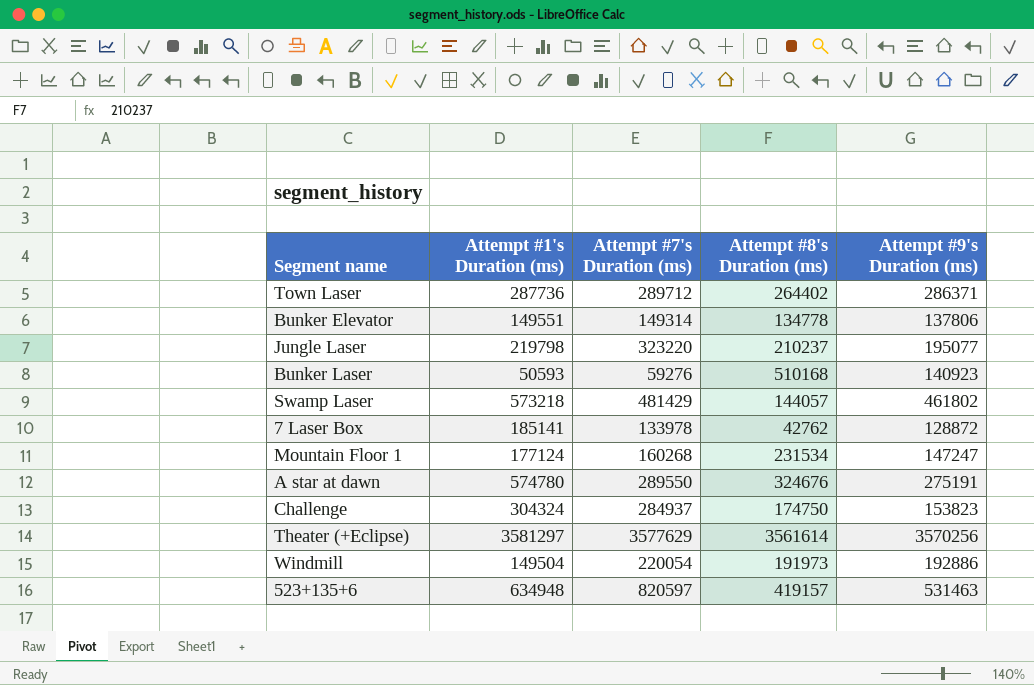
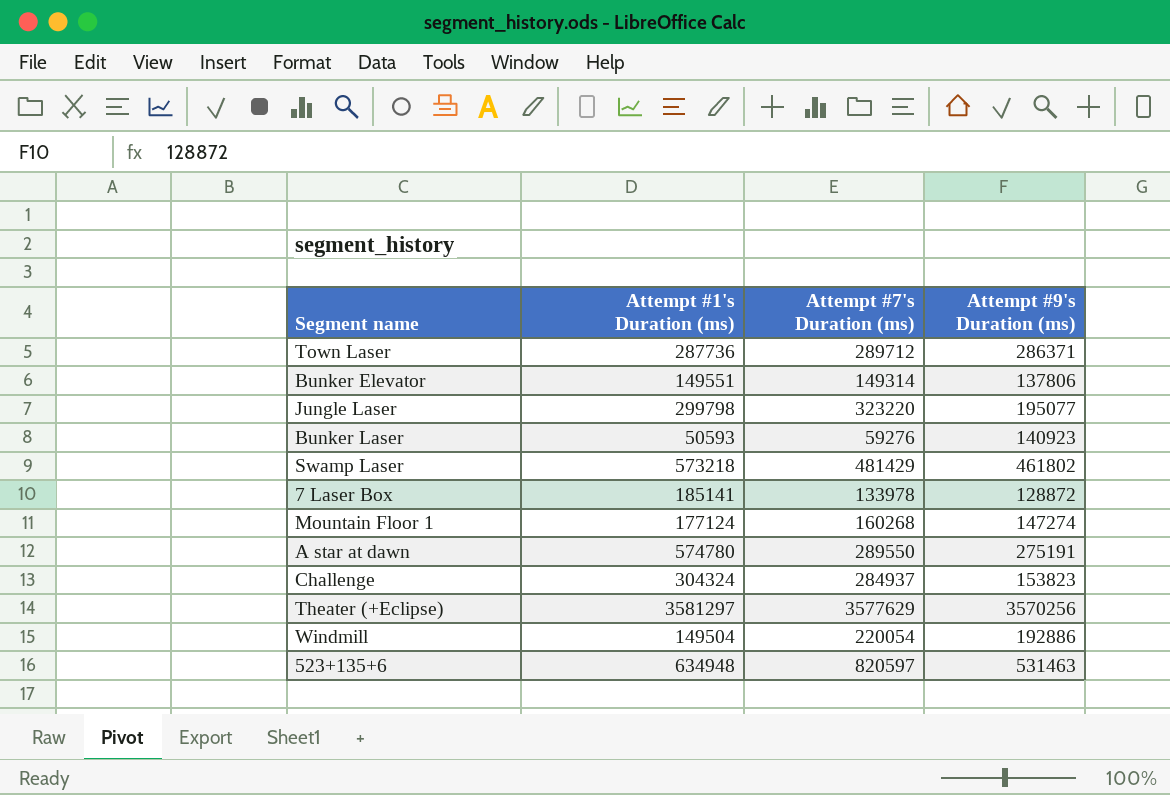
column Attempt #8's Duration (ms) | position: 4 -> none
Jungle Laser | Attempt #1's Duration (ms): 219798 -> 299798
Mountain Floor 1 | Attempt #9's Duration (ms): 147247 -> 147274

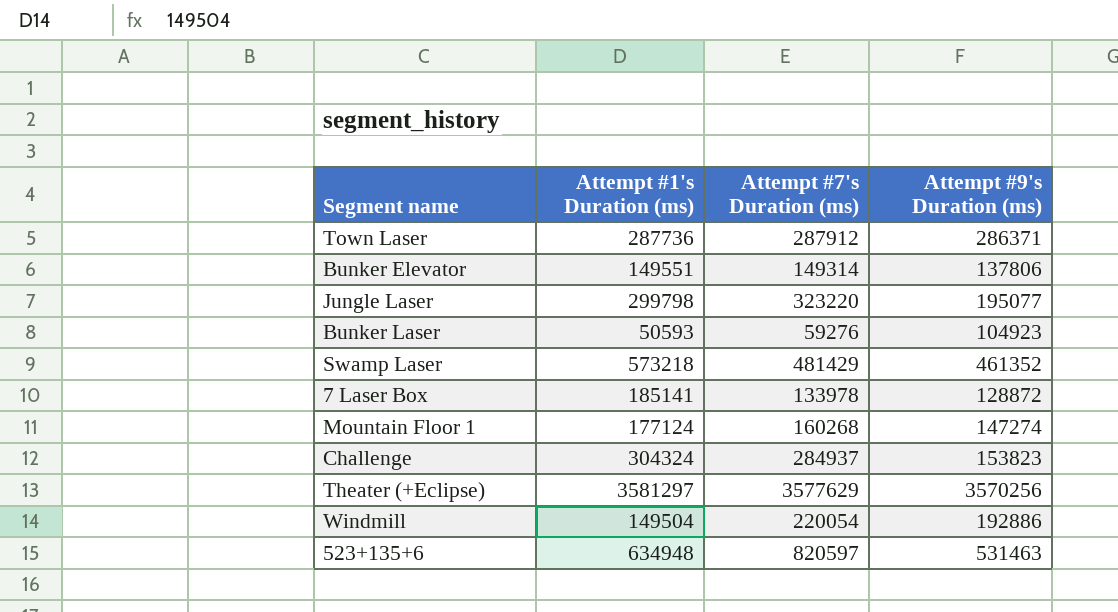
row A star at dawn: 574780 | 289550 | 275191 -> none
Town Laser | Attempt #7's Duration (ms): 289712 -> 287912
Bunker Laser | Attempt #9's Duration (ms): 140923 -> 104923
Swamp Laser | Attempt #9's Duration (ms): 461802 -> 461352

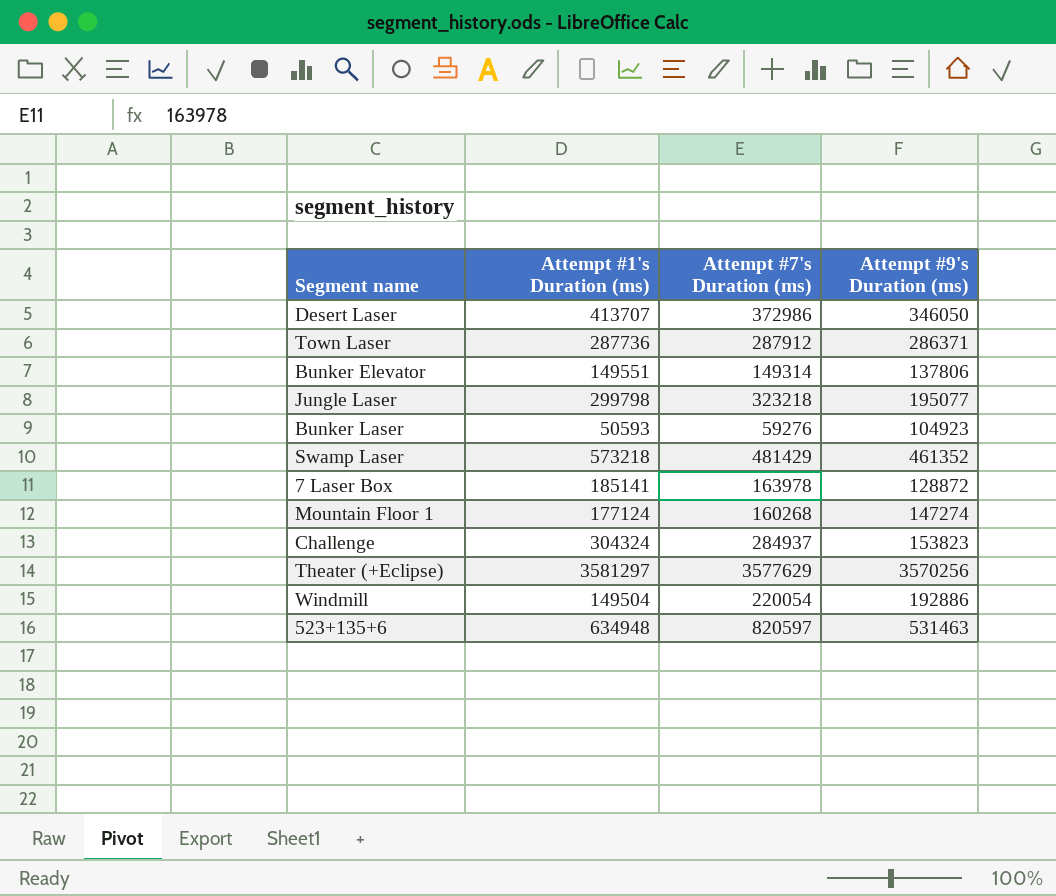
row Desert Laser: none -> 413707 | 372986 | 346050
Jungle Laser | Attempt #7's Duration (ms): 323220 -> 323218
7 Laser Box | Attempt #7's Duration (ms): 133978 -> 163978

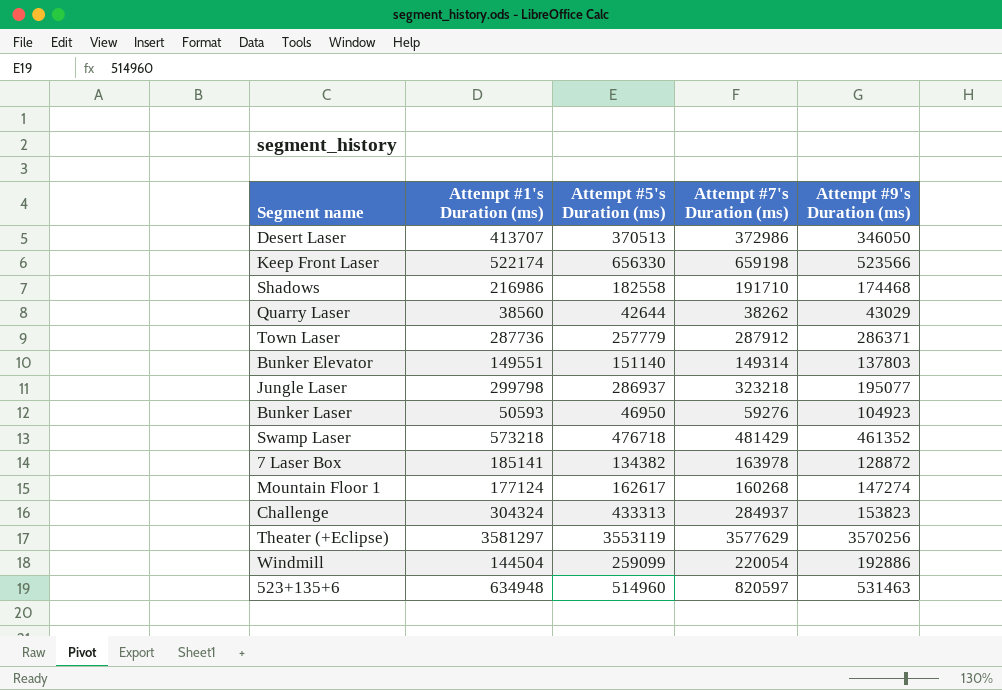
column Attempt #5's Duration (ms) | position: none -> 3
row Keep Front Laser: none -> 522174 | 656330 | 659198 | 523566
row Shadows: none -> 216986 | 182558 | 191710 | 174468
row Quarry Laser: none -> 38560 | 42644 | 38262 | 43029
Bunker Elevator | Attempt #9's Duration (ms): 137806 -> 137803
Windmill | Attempt #1's Duration (ms): 149504 -> 144504

